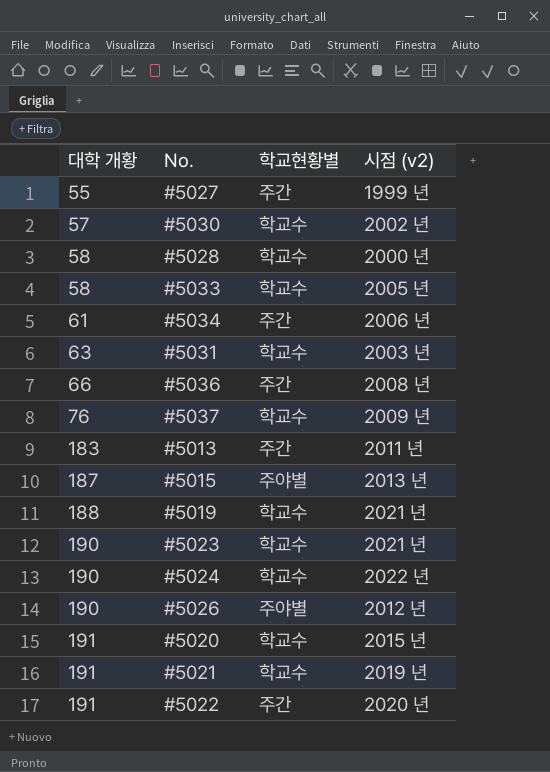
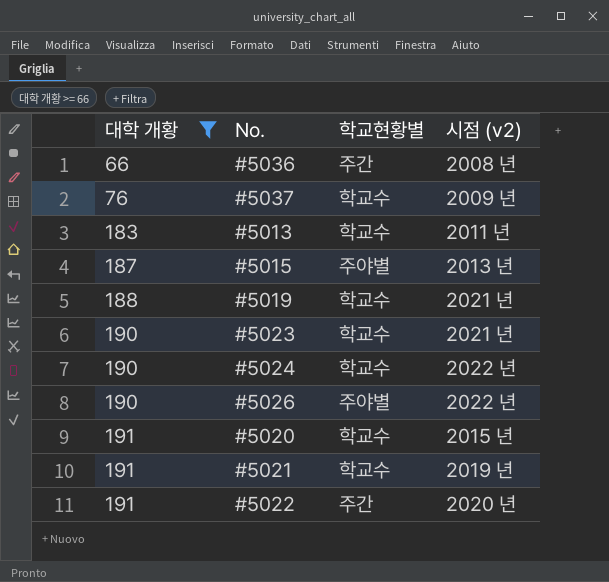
filter: none -> 대학 개황 >= 66
#5013 | 학교현황별: 주간 -> 학교수
#5026 | 시점 (v2): 2012 년 -> 2022 년

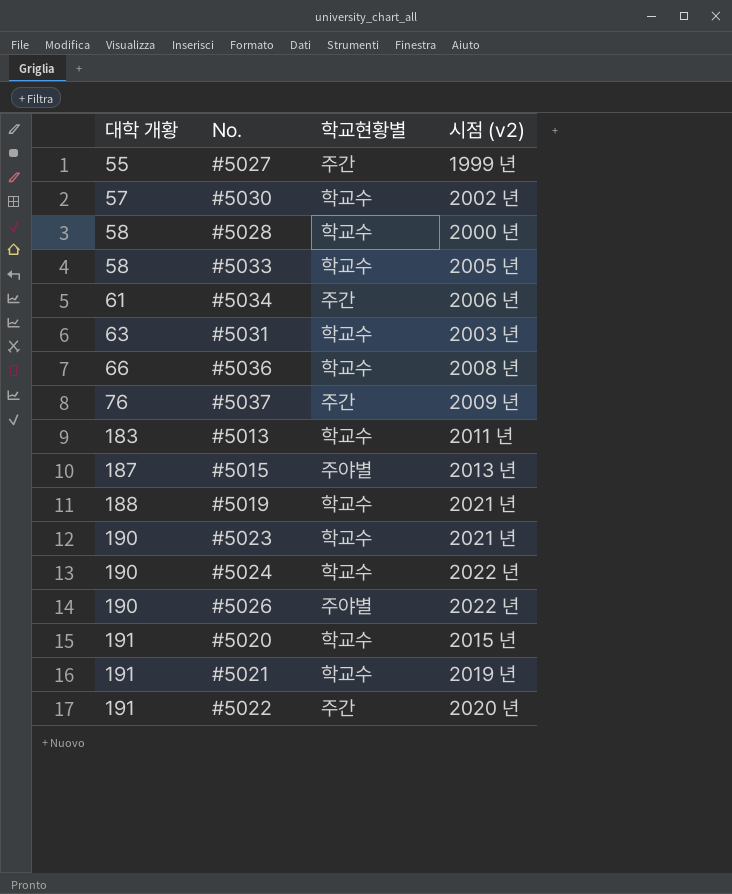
filter: 대학 개황 >= 66 -> none
#5036 | 학교현황별: 주간 -> 학교수
#5037 | 학교현황별: 학교수 -> 주간

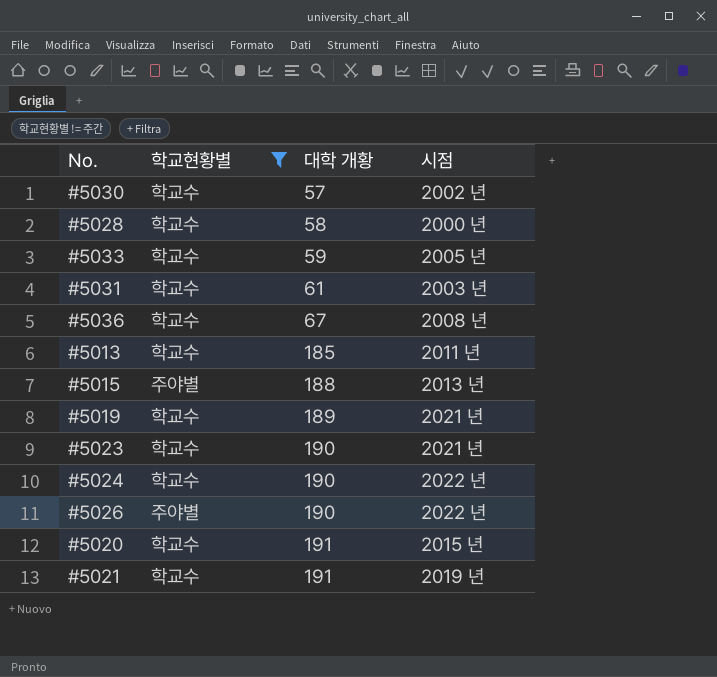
filter: none -> 학교현황별 != 주간
column 대학 개황 | position: 1 -> 3
column name: 시점 (v2) -> 시점
#5033 | 대학 개황: 58 -> 59
#5031 | 대학 개황: 63 -> 61
#5036 | 대학 개황: 66 -> 67
#5013 | 대학 개황: 183 -> 185
#5015 | 대학 개황: 187 -> 188
#5019 | 대학 개황: 188 -> 189

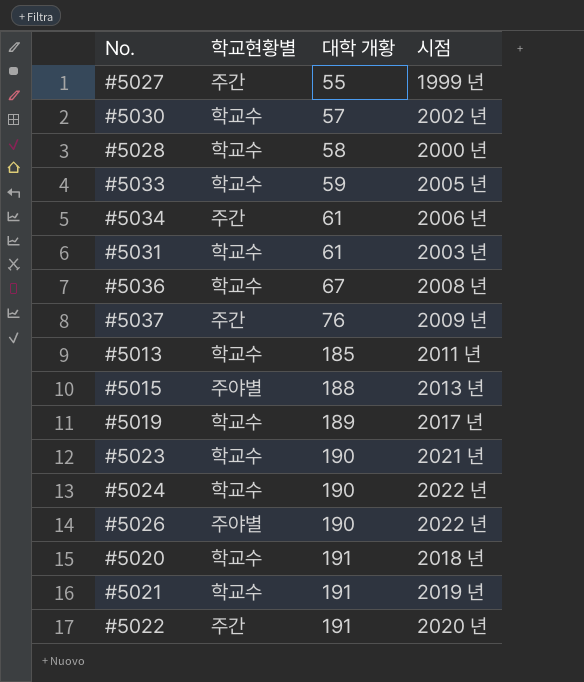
filter: 학교현황별 != 주간 -> none
#5019 | 시점: 2021 년 -> 2017 년
#5020 | 시점: 2015 년 -> 2018 년

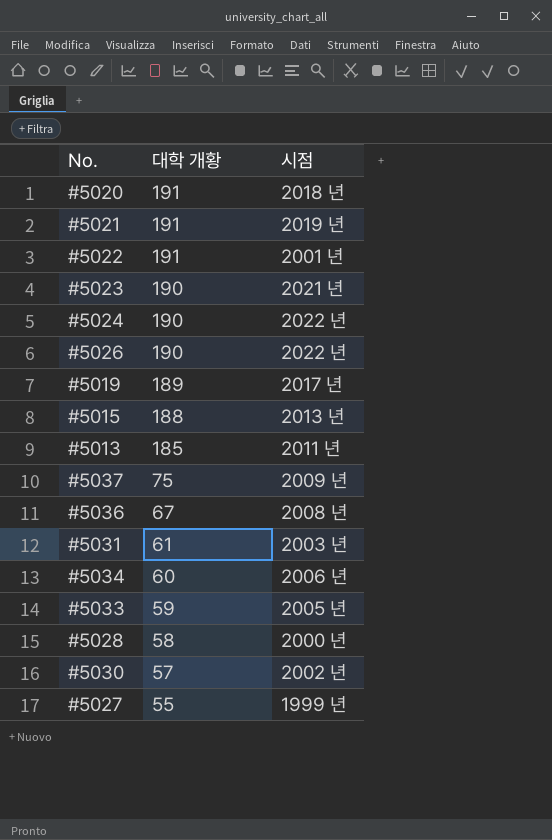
row order: 대학 개황 ascending -> 대학 개황 descending
column 학교현황별 | position: 2 -> none
#5022 | 시점: 2020 년 -> 2001 년
#5037 | 대학 개황: 76 -> 75
#5034 | 대학 개황: 61 -> 60

